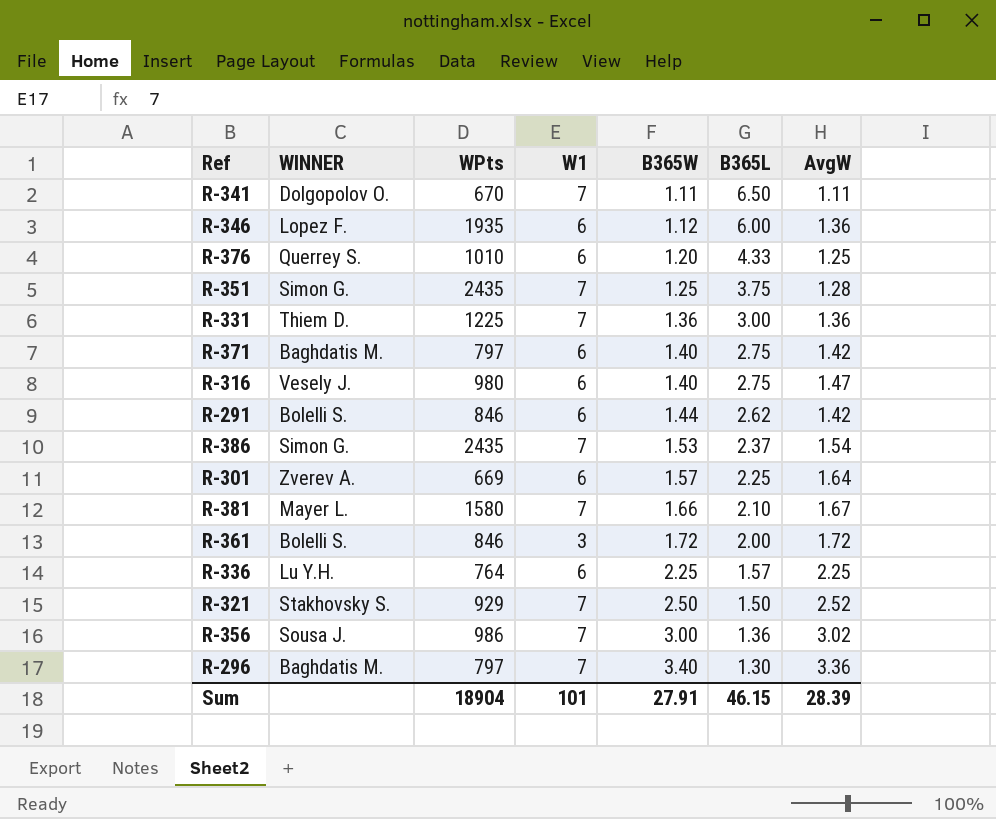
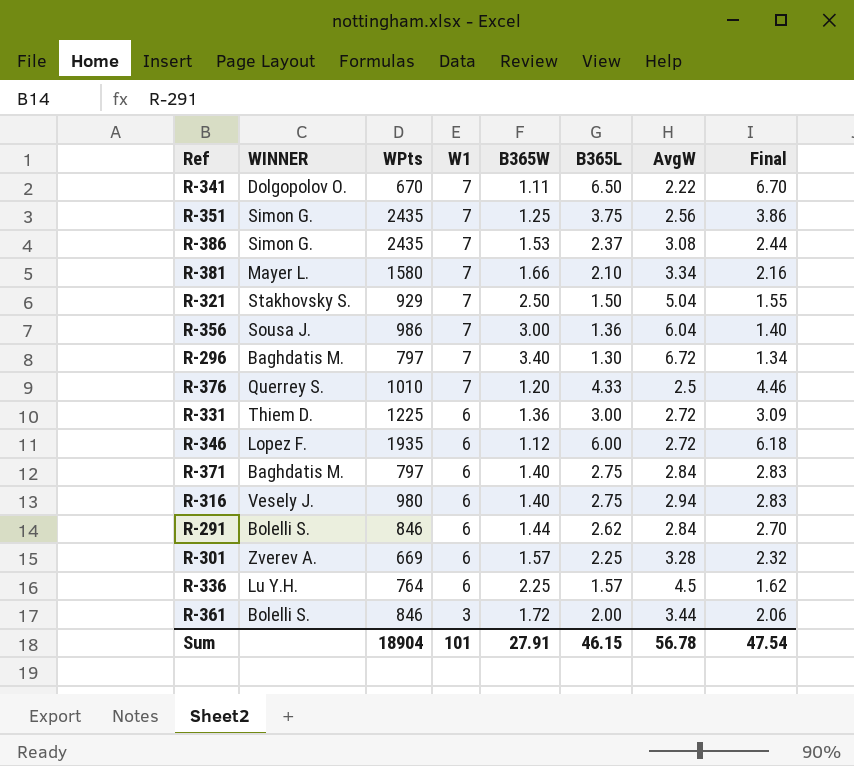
row order: B365W ascending -> W1 descending
column Final | formula: none -> [B365L] * 1.03
R-341 | AvgW: 1.11 -> 2.22
R-351 | AvgW: 1.28 -> 2.56
R-386 | AvgW: 1.54 -> 3.08
R-381 | AvgW: 1.67 -> 3.34
R-321 | AvgW: 2.52 -> 5.04
R-356 | AvgW: 3.02 -> 6.04
R-296 | AvgW: 3.36 -> 6.72
R-376 | W1: 6 -> 7
R-376 | AvgW: 1.25 -> 2.5
R-331 | W1: 7 -> 6
R-331 | AvgW: 1.36 -> 2.72
R-346 | AvgW: 1.36 -> 2.72
R-371 | AvgW: 1.42 -> 2.84
R-316 | AvgW: 1.47 -> 2.94
R-291 | AvgW: 1.42 -> 2.84
R-301 | AvgW: 1.64 -> 3.28
R-336 | AvgW: 2.25 -> 4.5
R-361 | AvgW: 1.72 -> 3.44
Sum | AvgW: 28.39 -> 56.78

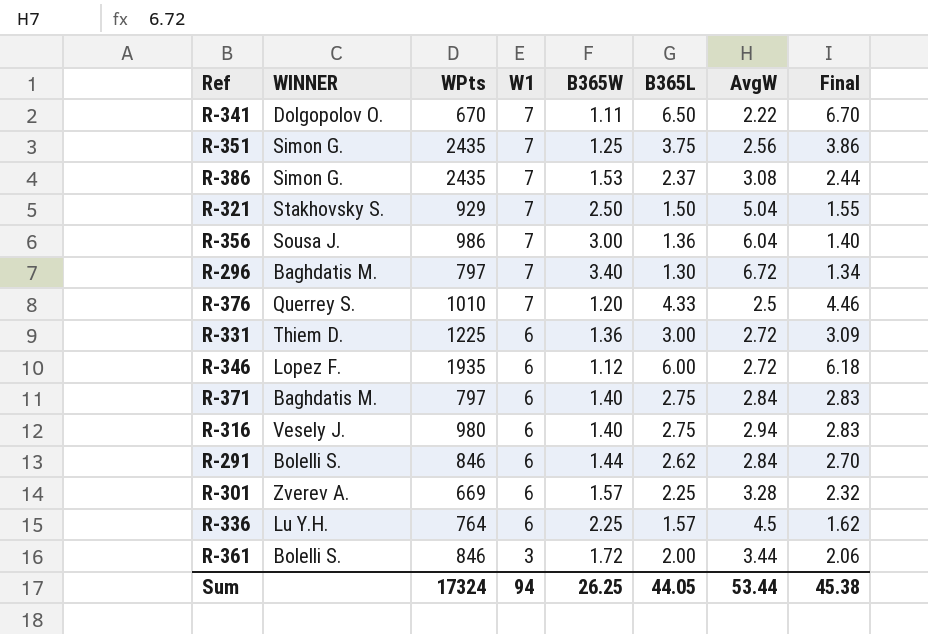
row R-381: Mayer L. | 1580 | 7 | 1.66 | 2.10 | 3.34 | 2.16 -> none
Sum | WPts: 18904 -> 17324
Sum | W1: 101 -> 94
Sum | B365W: 27.91 -> 26.25
Sum | B365L: 46.15 -> 44.05
Sum | AvgW: 56.78 -> 53.44
Sum | Final: 47.54 -> 45.38

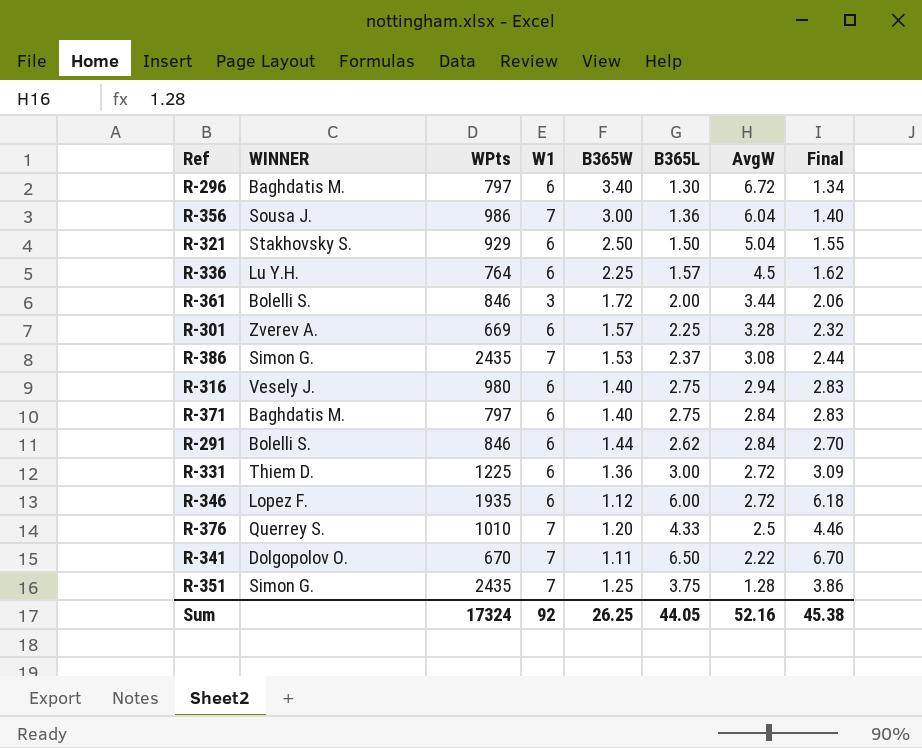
row order: W1 descending -> AvgW descending
R-296 | W1: 7 -> 6
R-321 | W1: 7 -> 6
R-351 | AvgW: 2.56 -> 1.28
Sum | W1: 94 -> 92
Sum | AvgW: 53.44 -> 52.16

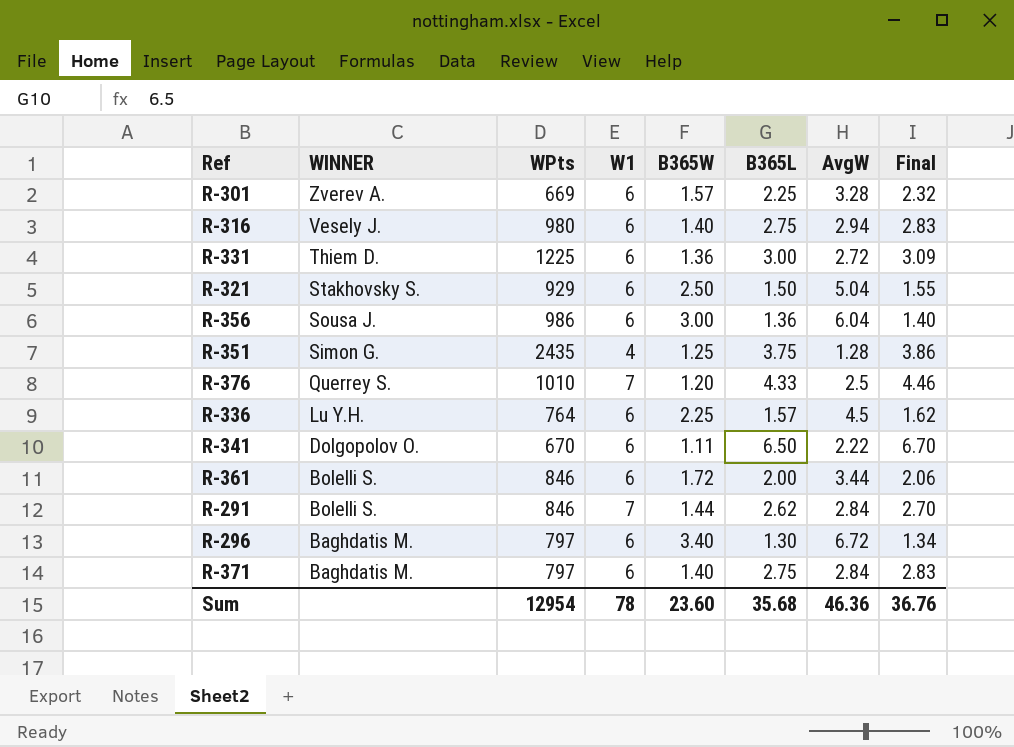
row order: AvgW descending -> WINNER descending
row R-386: Simon G. | 2435 | 7 | 1.53 | 2.37 | 3.08 | 2.44 -> none
row R-346: Lopez F. | 1935 | 6 | 1.12 | 6.00 | 2.72 | 6.18 -> none
R-356 | W1: 7 -> 6
R-351 | W1: 7 -> 4
R-341 | W1: 7 -> 6
R-361 | W1: 3 -> 6
R-291 | W1: 6 -> 7
Sum | WPts: 17324 -> 12954
Sum | W1: 92 -> 78
Sum | B365W: 26.25 -> 23.60
Sum | B365L: 44.05 -> 35.68
Sum | AvgW: 52.16 -> 46.36
Sum | Final: 45.38 -> 36.76

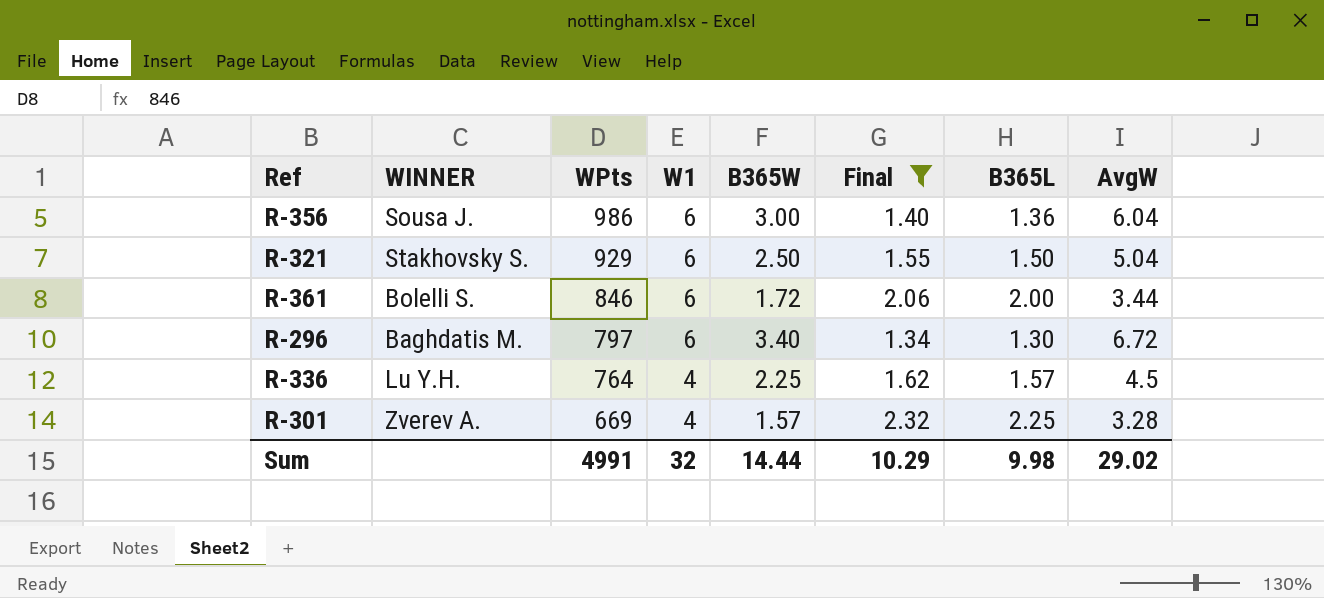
filter: none -> Final <= 2.32
row order: WINNER descending -> WPts descending
column Final | position: 8 -> 6
R-336 | W1: 6 -> 4
R-301 | W1: 6 -> 4
Sum | WPts: 12954 -> 4991
Sum | W1: 78 -> 32
Sum | B365W: 23.60 -> 14.44
Sum | Final: 36.76 -> 10.29
Sum | B365L: 35.68 -> 9.98
Sum | AvgW: 46.36 -> 29.02

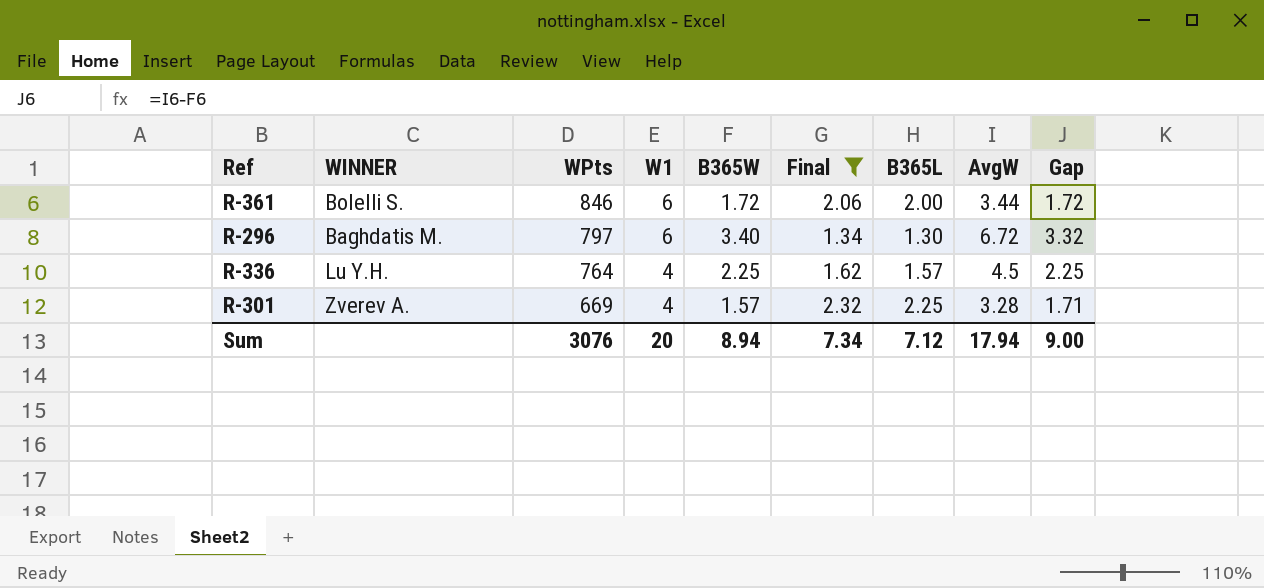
column Gap | formula: none -> [AvgW] - [B365W]
row R-356: Sousa J. | 986 | 6 | 3.00 | 1.40 | 1.36 | 6.04 -> none
row R-321: Stakhovsky S. | 929 | 6 | 2.50 | 1.55 | 1.50 | 5.04 -> none
Sum | WPts: 4991 -> 3076
Sum | W1: 32 -> 20
Sum | B365W: 14.44 -> 8.94
Sum | Final: 10.29 -> 7.34
Sum | B365L: 9.98 -> 7.12
Sum | AvgW: 29.02 -> 17.94

